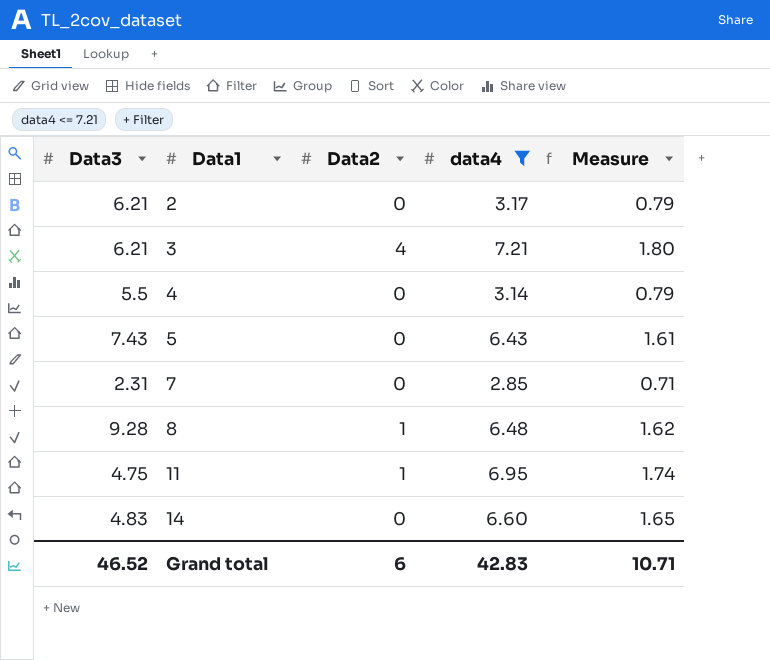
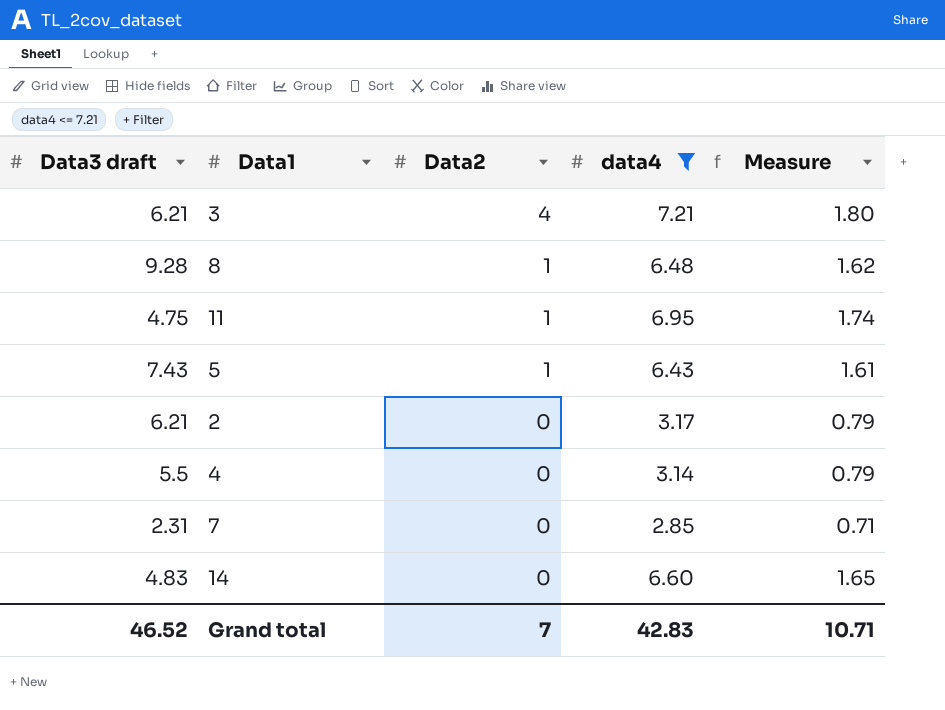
row order: Data1 ascending -> Data2 descending
column name: Data3 -> Data3 draft
5 | Data2: 0 -> 1
Grand total | Data2: 6 -> 7

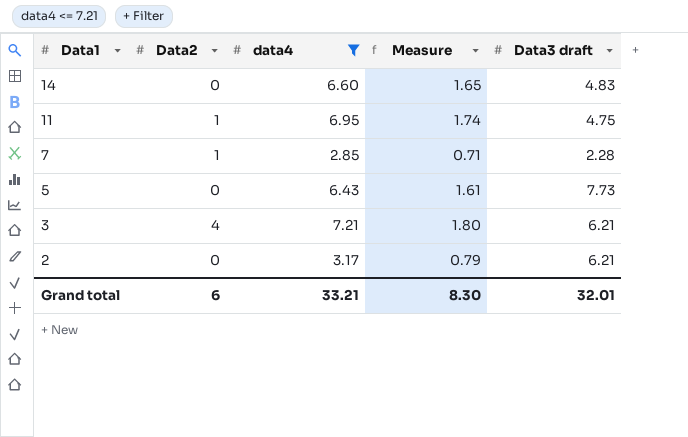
row order: Data2 descending -> Data1 descending
column Data3 draft | position: 1 -> 5
row 8: 9.28 | 1 | 6.48 | 1.62 -> none
row 4: 5.5 | 0 | 3.14 | 0.79 -> none
7 | Data2: 0 -> 1
7 | Data3 draft: 2.31 -> 2.28
5 | Data2: 1 -> 0
5 | Data3 draft: 7.43 -> 7.73
Grand total | Data2: 7 -> 6
Grand total | data4: 42.83 -> 33.21
Grand total | Measure: 10.71 -> 8.30
Grand total | Data3 draft: 46.52 -> 32.01

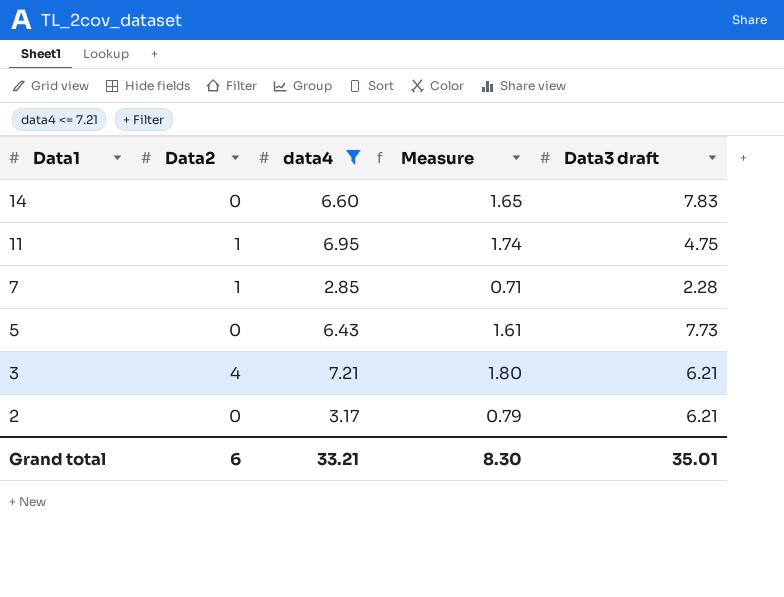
14 | Data3 draft: 4.83 -> 7.83
Grand total | Data3 draft: 32.01 -> 35.01

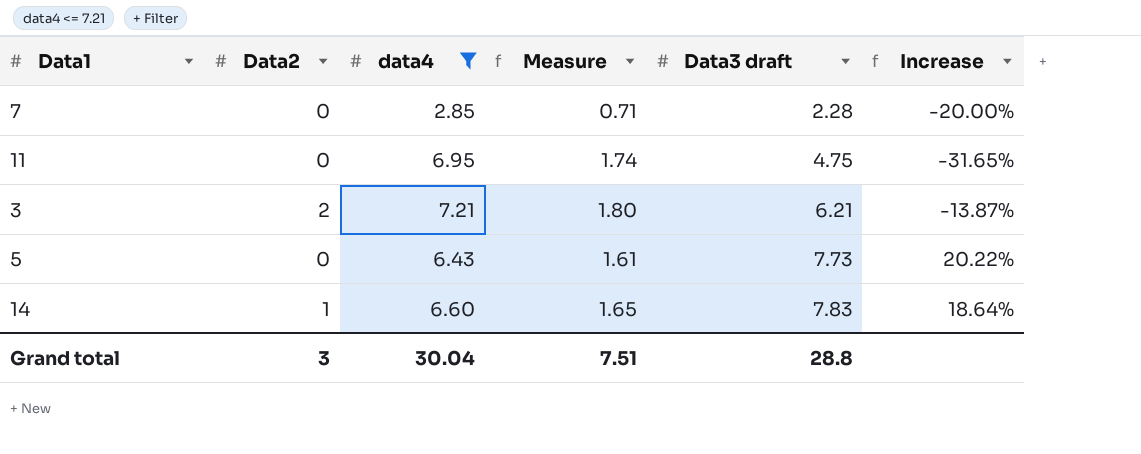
row order: Data1 descending -> Data3 draft ascending
column Increase | formula: none -> ([Data3 draft] - [data4]) / [data4]
row 2: 0 | 3.17 | 0.79 | 6.21 -> none
7 | Data2: 1 -> 0
11 | Data2: 1 -> 0
3 | Data2: 4 -> 2
14 | Data2: 0 -> 1
Grand total | Data2: 6 -> 3
Grand total | data4: 33.21 -> 30.04
Grand total | Measure: 8.30 -> 7.51
Grand total | Data3 draft: 35.01 -> 28.8

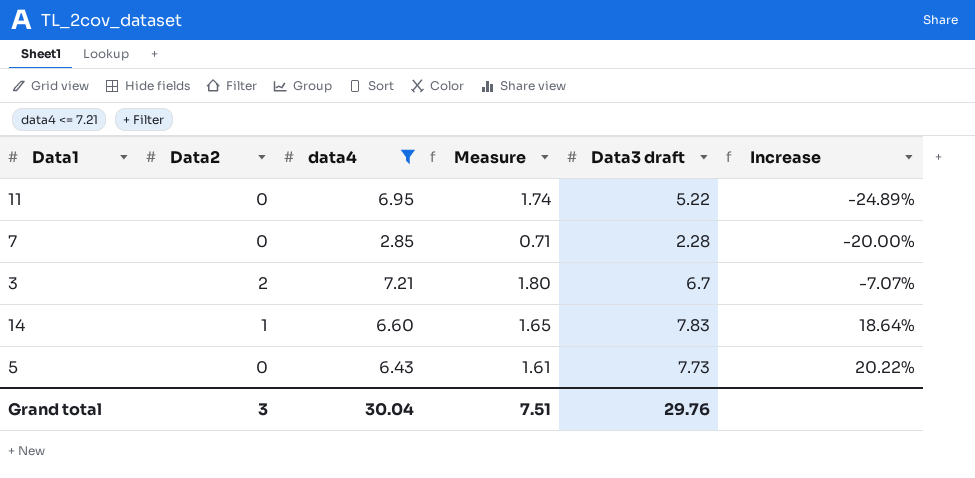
row order: Data3 draft ascending -> Increase ascending
11 | Data3 draft: 4.75 -> 5.22
11 | Increase: -31.65% -> -24.89%
3 | Data3 draft: 6.21 -> 6.7
3 | Increase: -13.87% -> -7.07%
Grand total | Data3 draft: 28.8 -> 29.76

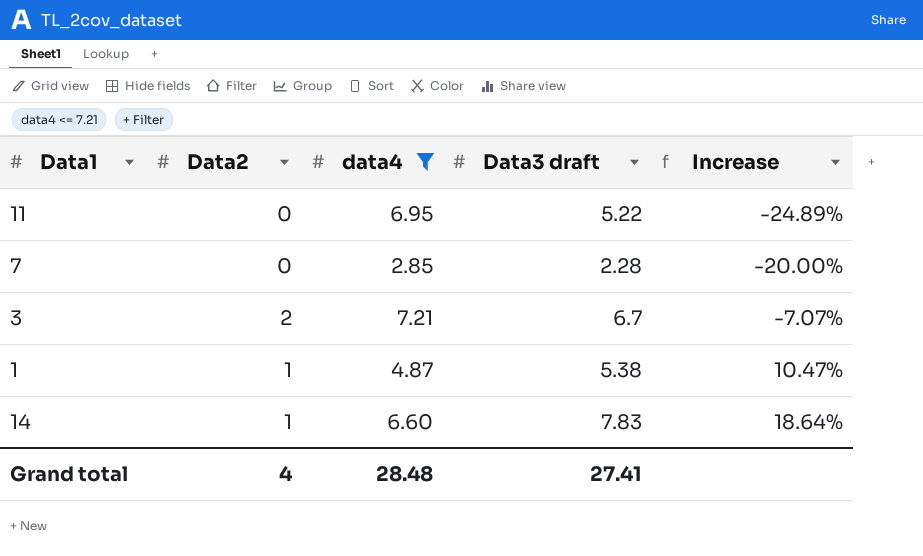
column Measure | formula: [data4] * 0.25 -> none
row 5: 0 | 6.43 | 1.61 | 7.73 | 20.22% -> none
row 1: none -> 1 | 4.87 | 5.38 | 10.47%
Grand total | Data2: 3 -> 4
Grand total | data4: 30.04 -> 28.48
Grand total | Data3 draft: 29.76 -> 27.41

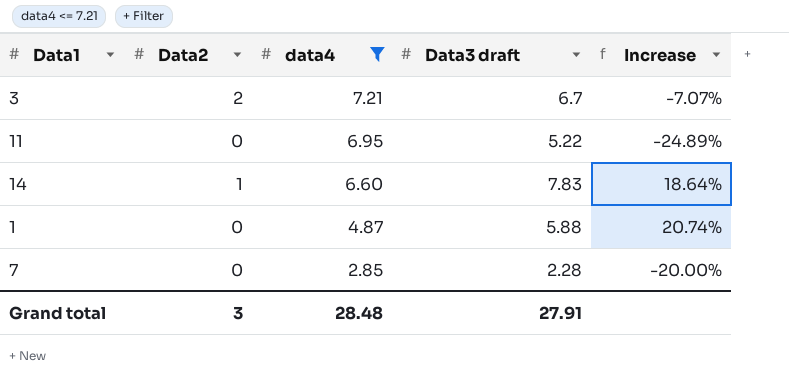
row order: Increase ascending -> data4 descending
1 | Data2: 1 -> 0
1 | Data3 draft: 5.38 -> 5.88
1 | Increase: 10.47% -> 20.74%
Grand total | Data2: 4 -> 3
Grand total | Data3 draft: 27.41 -> 27.91

